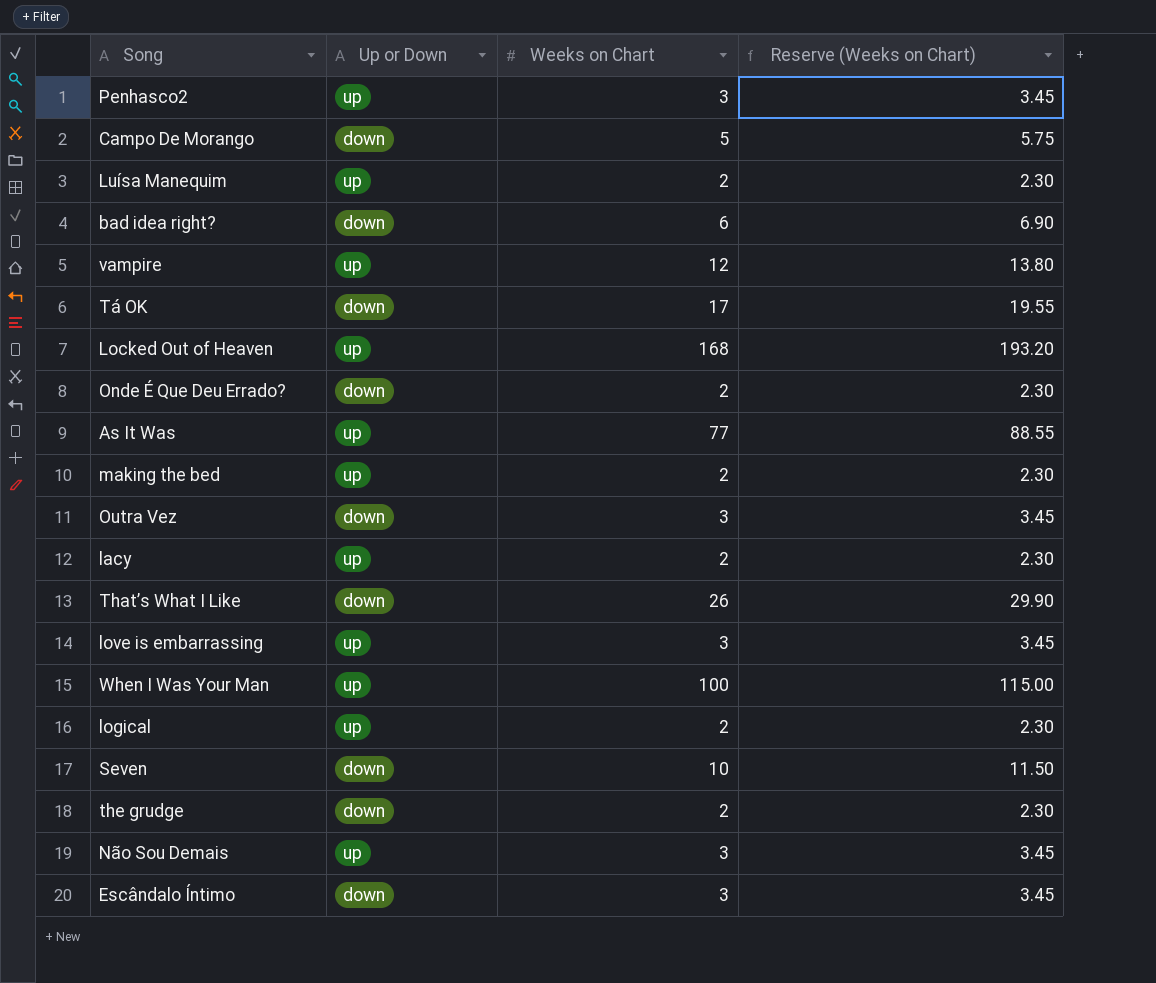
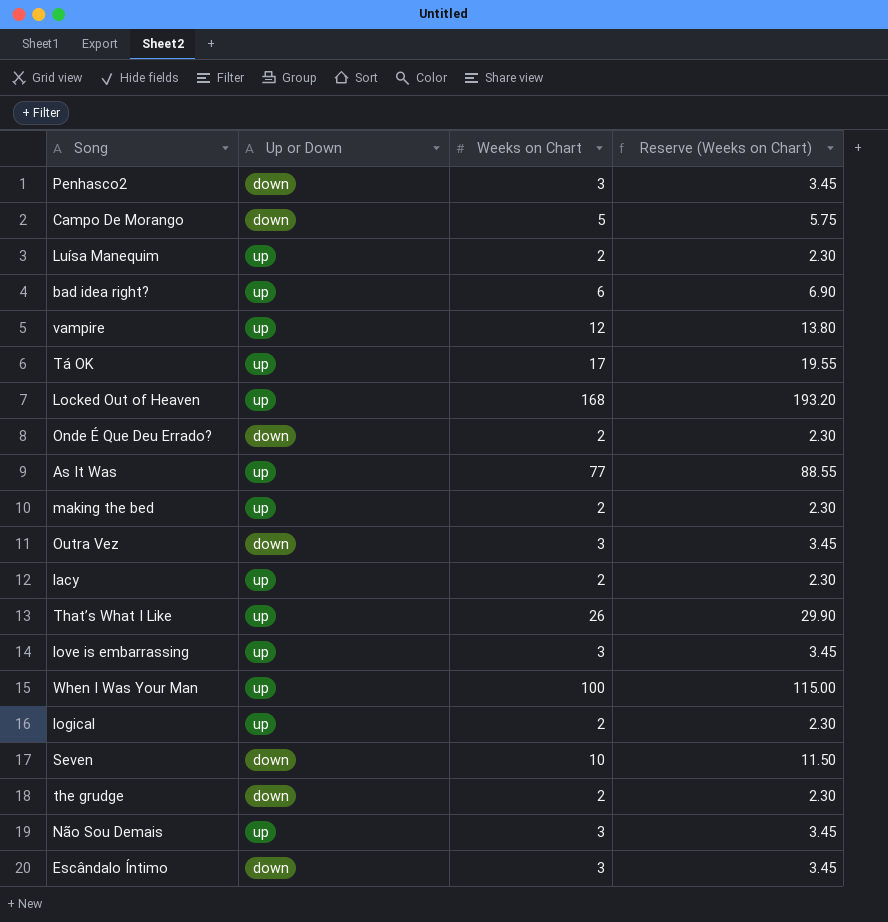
Penhasco2 | Up or Down: up -> down
bad idea right? | Up or Down: down -> up
Tá OK | Up or Down: down -> up
That’s What I Like | Up or Down: down -> up

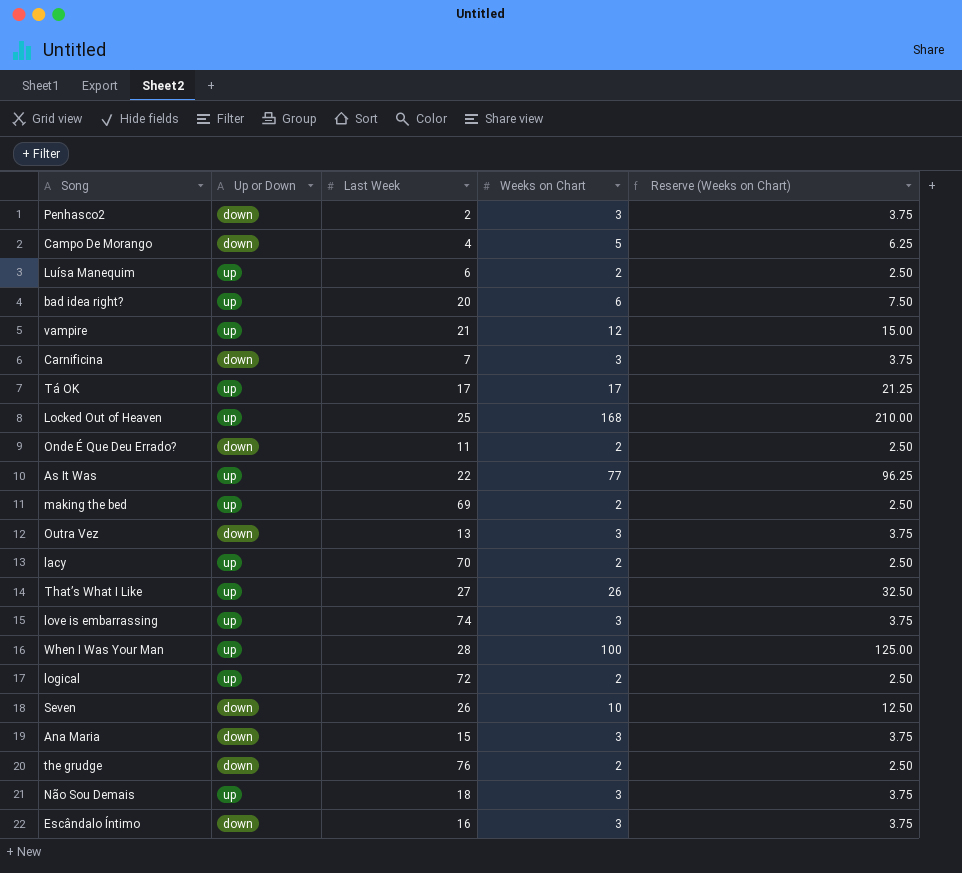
column Last Week | position: none -> 3
column Reserve (Weeks on Chart) | formula: [Weeks on Chart] * 1.15 -> [Weeks on Chart] * 1.25
row Carnificina: none -> down | 7 | 3 | 3.75
row Ana Maria: none -> down | 15 | 3 | 3.75

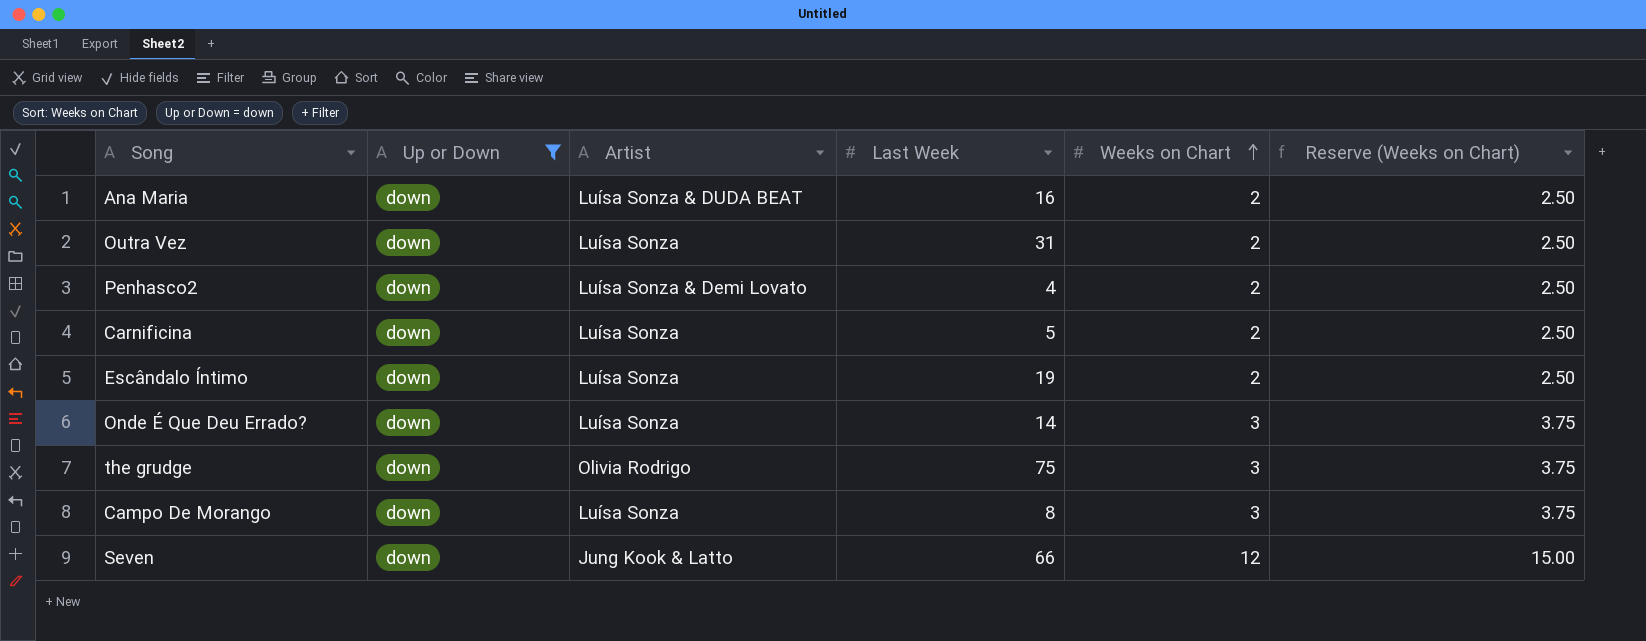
filter: none -> Up or Down = down
row order: none -> Weeks on Chart ascending
column Artist | position: none -> 3
Ana Maria | Last Week: 15 -> 16
Ana Maria | Weeks on Chart: 3 -> 2
Ana Maria | Reserve (Weeks on Chart): 3.75 -> 2.50
Outra Vez | Last Week: 13 -> 31
Outra Vez | Weeks on Chart: 3 -> 2
Outra Vez | Reserve (Weeks on Chart): 3.75 -> 2.50
Penhasco2 | Last Week: 2 -> 4
Penhasco2 | Weeks on Chart: 3 -> 2
Penhasco2 | Reserve (Weeks on Chart): 3.75 -> 2.50
Carnificina | Last Week: 7 -> 5
Carnificina | Weeks on Chart: 3 -> 2
Carnificina | Reserve (Weeks on Chart): 3.75 -> 2.50
Escândalo Íntimo | Last Week: 16 -> 19
Escândalo Íntimo | Weeks on Chart: 3 -> 2
Escândalo Íntimo | Reserve (Weeks on Chart): 3.75 -> 2.50
Onde É Que Deu Errado? | Last Week: 11 -> 14
Onde É Que Deu Errado? | Weeks on Chart: 2 -> 3
Onde É Que Deu Errado? | Reserve (Weeks on Chart): 2.50 -> 3.75
the grudge | Last Week: 76 -> 75
the grudge | Weeks on Chart: 2 -> 3
the grudge | Reserve (Weeks on Chart): 2.50 -> 3.75
Campo De Morango | Last Week: 4 -> 8
Campo De Morango | Weeks on Chart: 5 -> 3
Campo De Morango | Reserve (Weeks on Chart): 6.25 -> 3.75
Seven | Last Week: 26 -> 66
Seven | Weeks on Chart: 10 -> 12
Seven | Reserve (Weeks on Chart): 12.50 -> 15.00

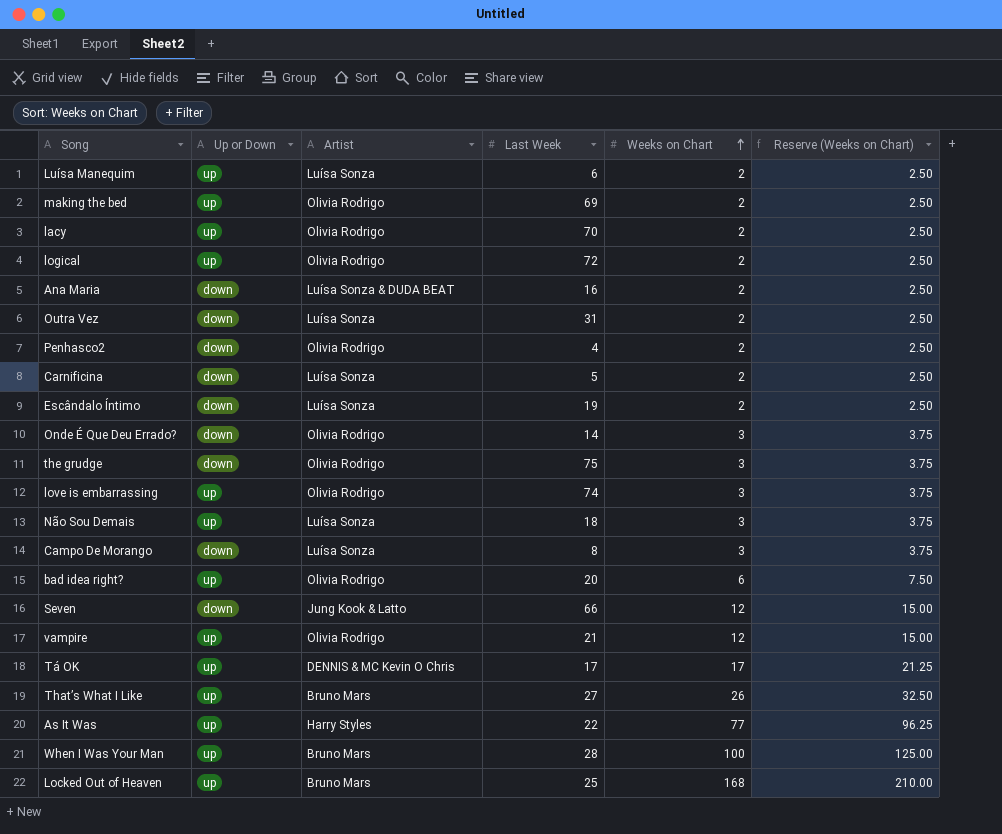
filter: Up or Down = down -> none
Penhasco2 | Artist: Luísa Sonza & Demi Lovato -> Olivia Rodrigo
Onde É Que Deu Errado? | Artist: Luísa Sonza -> Olivia Rodrigo

